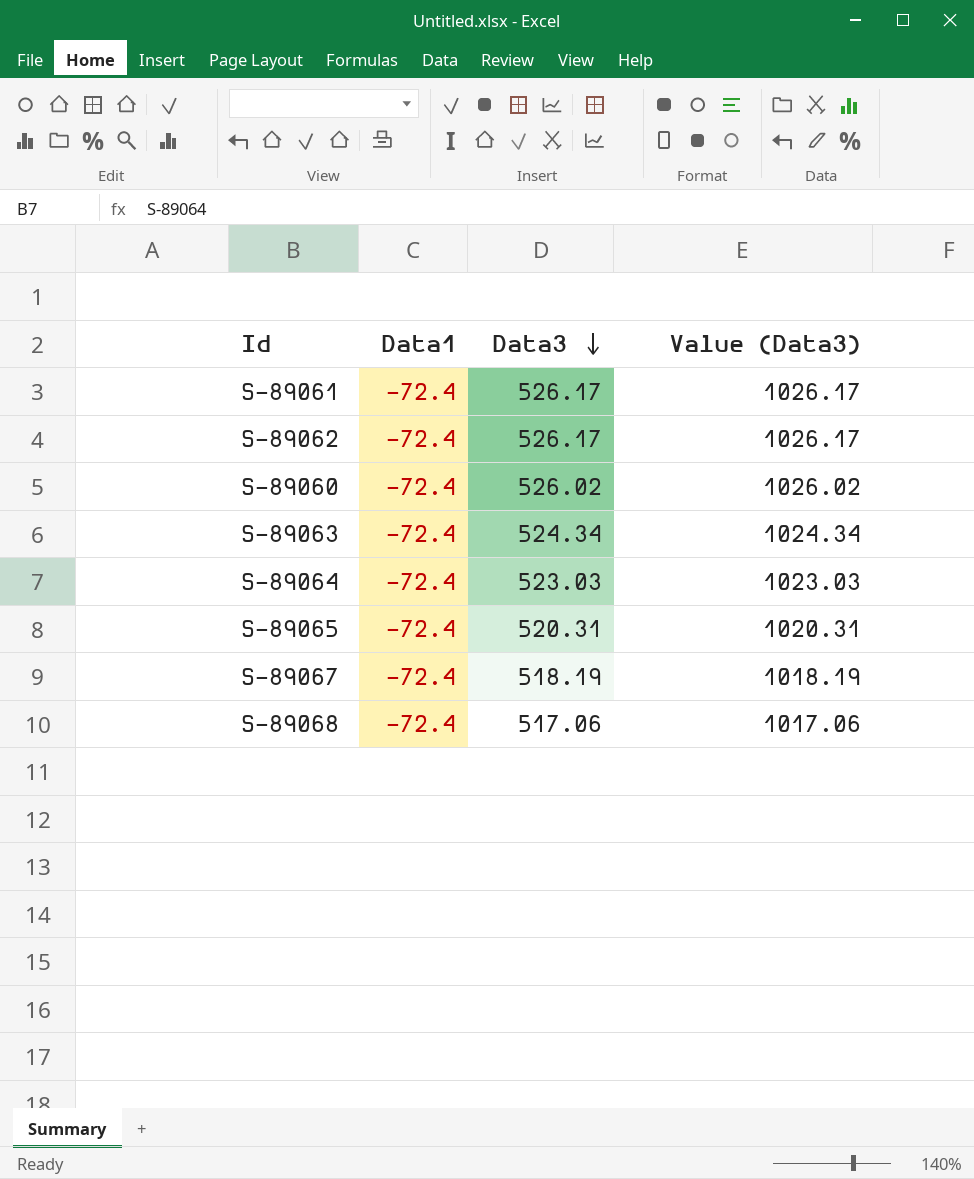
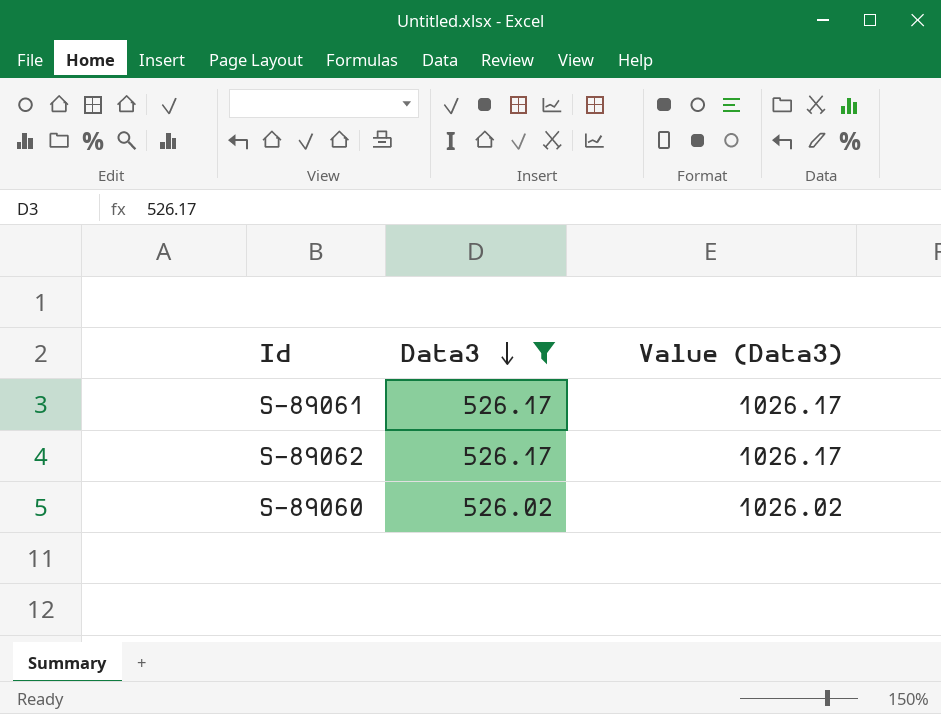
filter: none -> Data3 >= 526.02
column Data1 | position: 2 -> none

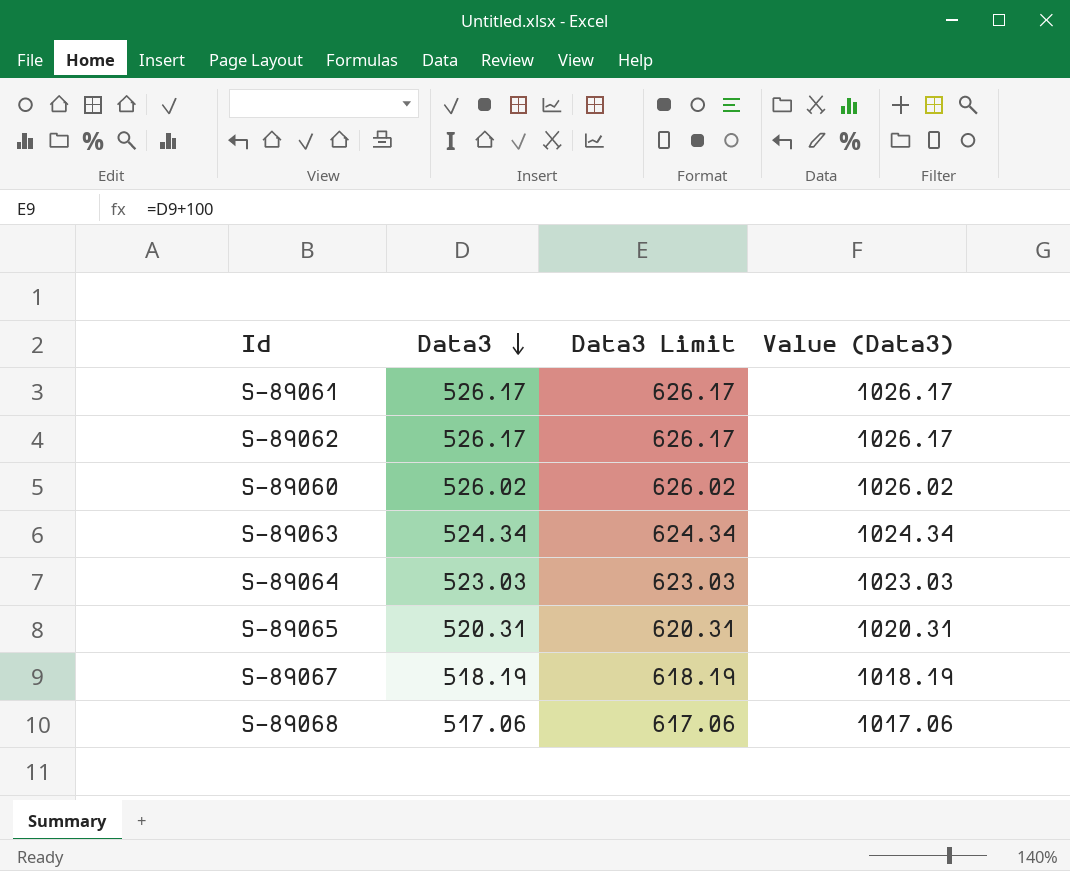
filter: Data3 >= 526.02 -> none
column Data3 Limit | formula: none -> [Data3] + 100

